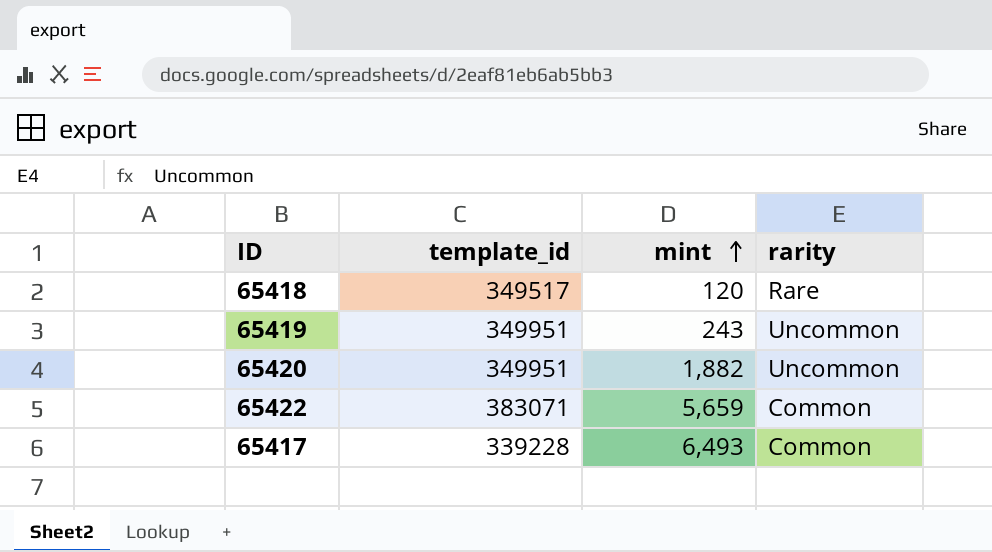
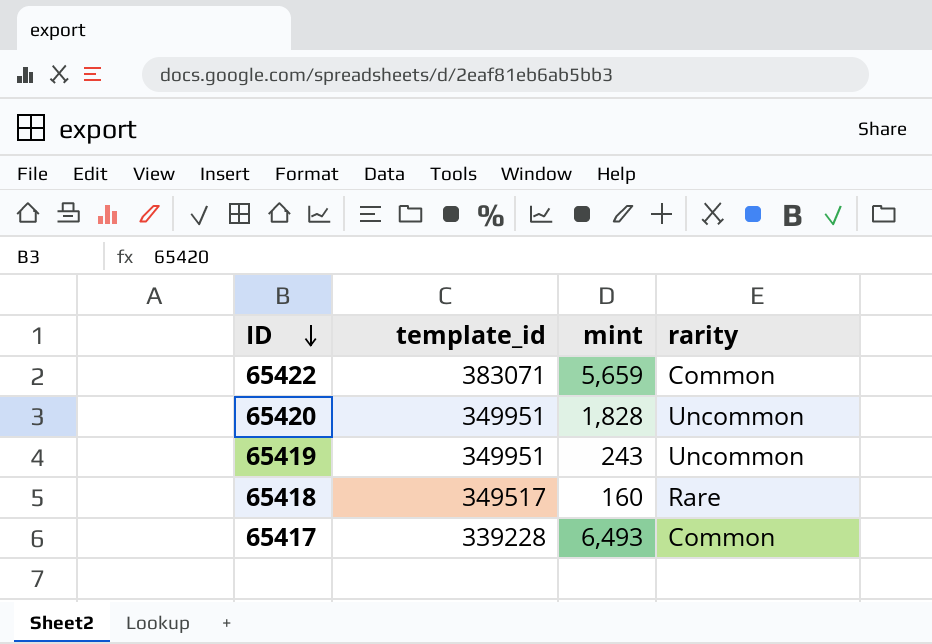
row order: mint ascending -> ID descending
65420 | mint: 1,882 -> 1,828
65418 | mint: 120 -> 160

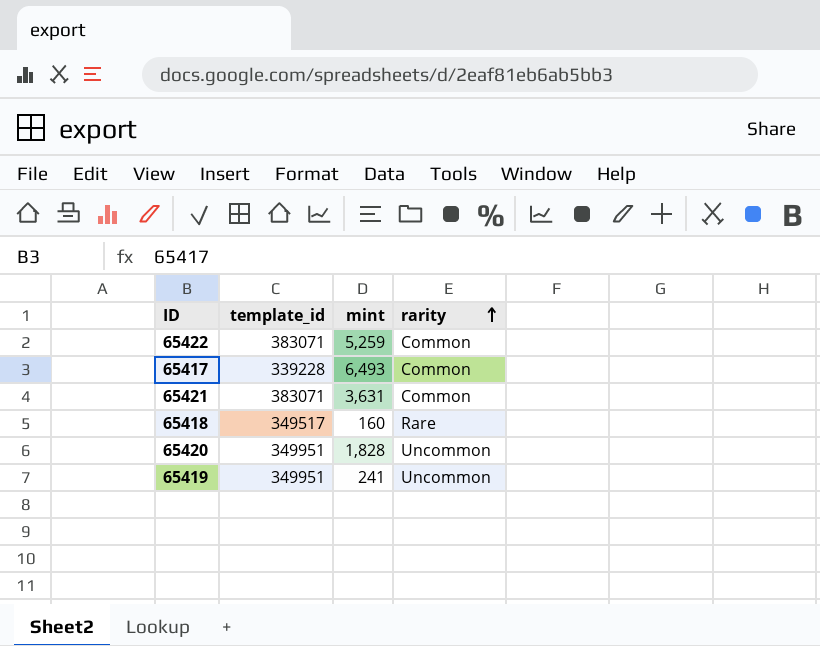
row order: ID descending -> rarity ascending
65422 | mint: 5,659 -> 5,259
row 65421: none -> 383071 | 3,631 | Common
65419 | mint: 243 -> 241

